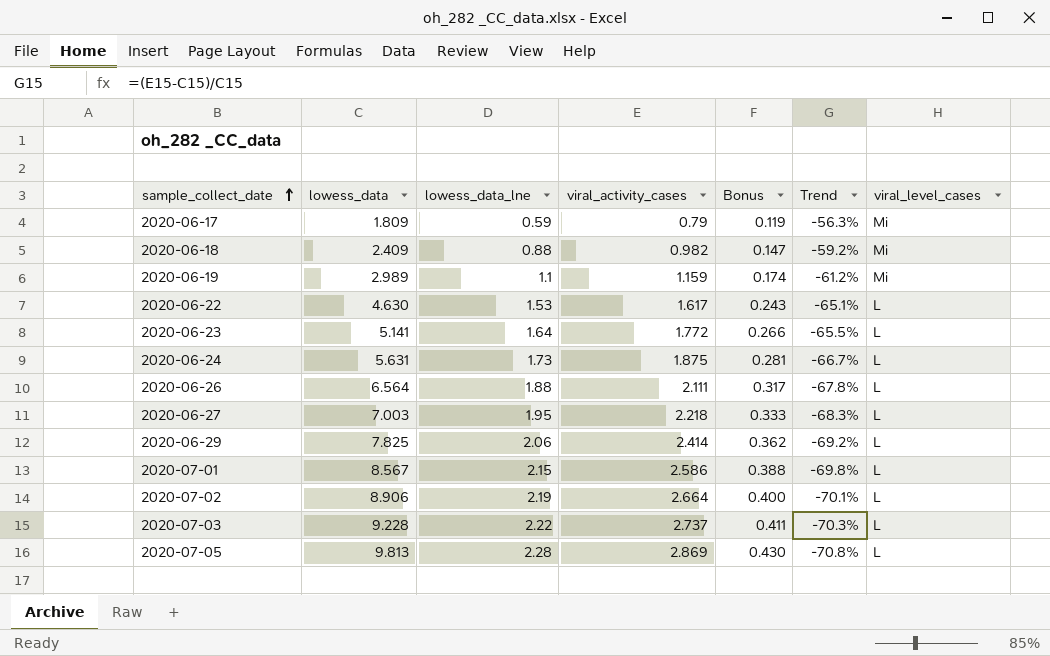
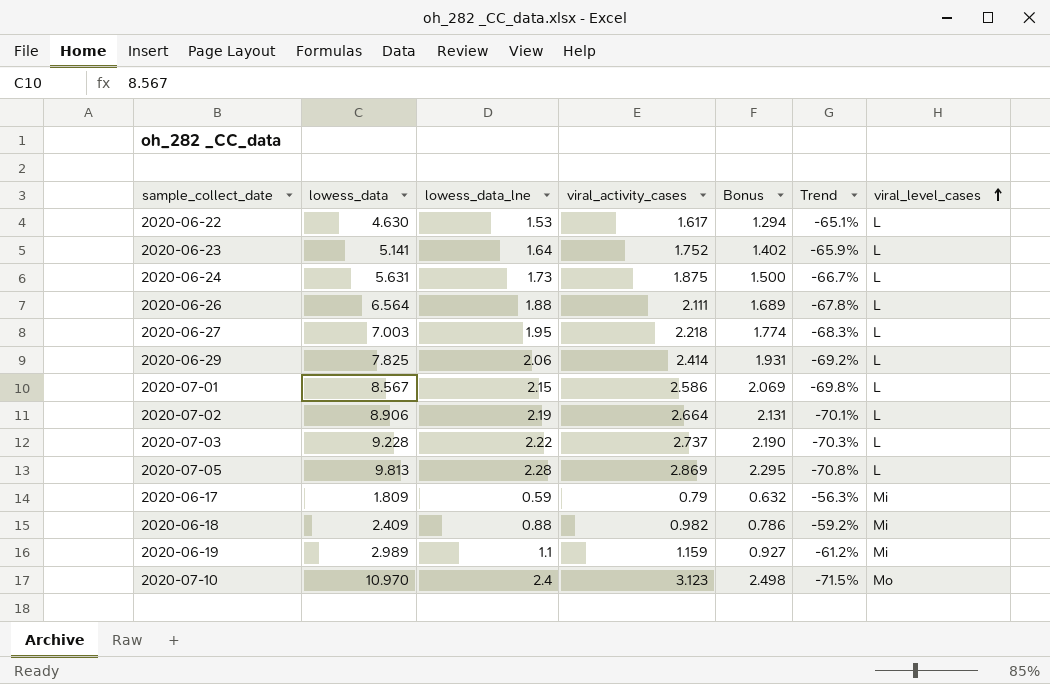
row order: sample_collect_date ascending -> viral_level_cases ascending
column Bonus | formula: [viral_activity_cases] * 0.15 -> [viral_activity_cases] * 0.8
2020-06-23 | viral_activity_cases: 1.772 -> 1.752
2020-06-23 | Trend: -65.5% -> -65.9%
row 2020-07-10: none -> 10.970 | 2.4 | 3.123 | 2.498 | -71.5% | Mo

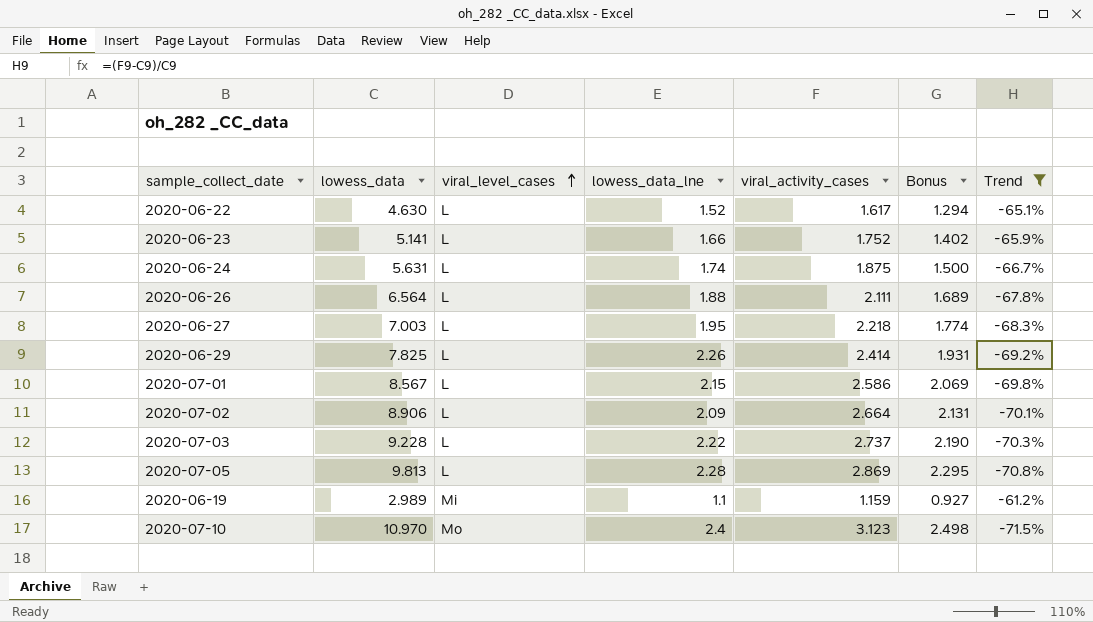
filter: none -> Trend <= -61.2%
column viral_level_cases | position: 7 -> 3
2020-06-22 | lowess_data_lne: 1.53 -> 1.52
2020-06-23 | lowess_data_lne: 1.64 -> 1.66
2020-06-24 | lowess_data_lne: 1.73 -> 1.74
2020-06-29 | lowess_data_lne: 2.06 -> 2.26
2020-07-02 | lowess_data_lne: 2.19 -> 2.09

